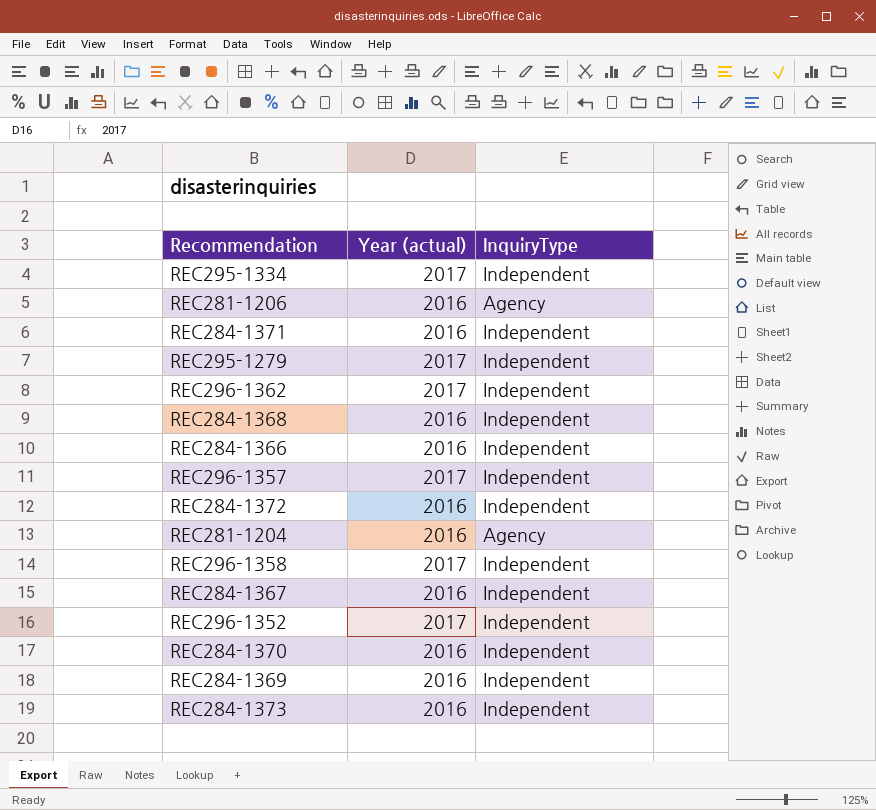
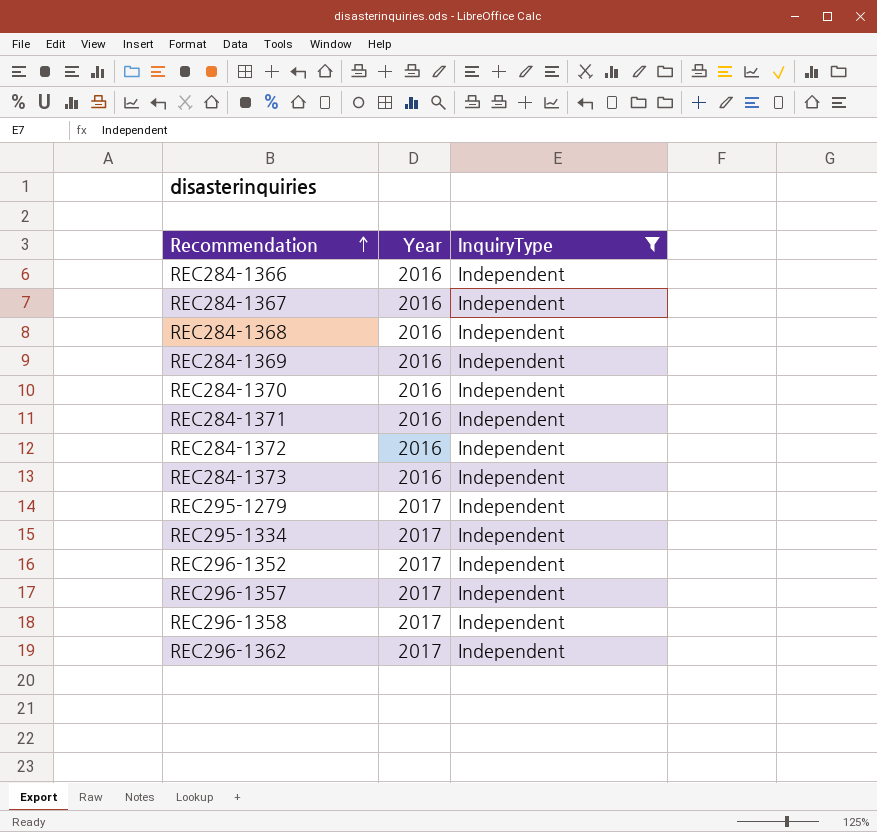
filter: none -> InquiryType = Independent
row order: none -> Recommendation ascending
column name: Year (actual) -> Year

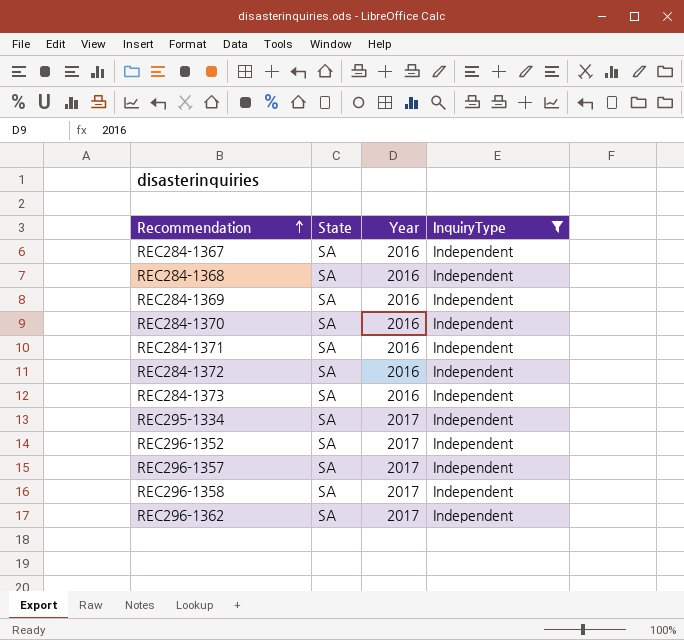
column State | position: none -> 2
row REC284-1366: 2016 | Independent -> none
row REC295-1279: 2017 | Independent -> none

